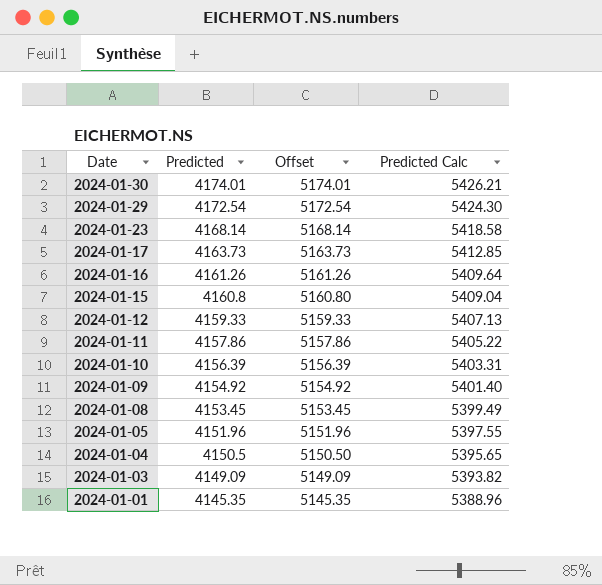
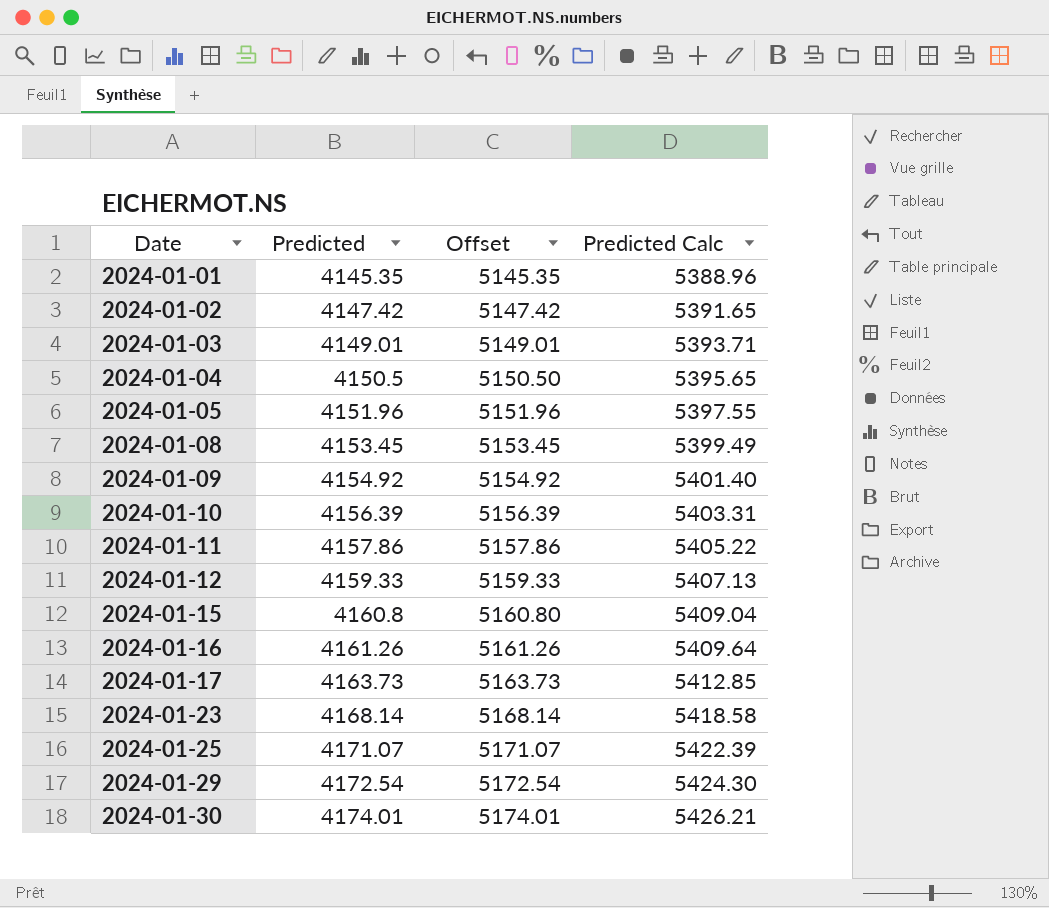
row order: Date descending -> Date ascending
row 2024-01-02: none -> 4147.42 | 5147.42 | 5391.65
2024-01-03 | Predicted: 4149.09 -> 4149.01
2024-01-03 | Offset: 5149.09 -> 5149.01
2024-01-03 | Predicted Calc: 5393.82 -> 5393.71
row 2024-01-25: none -> 4171.07 | 5171.07 | 5422.39

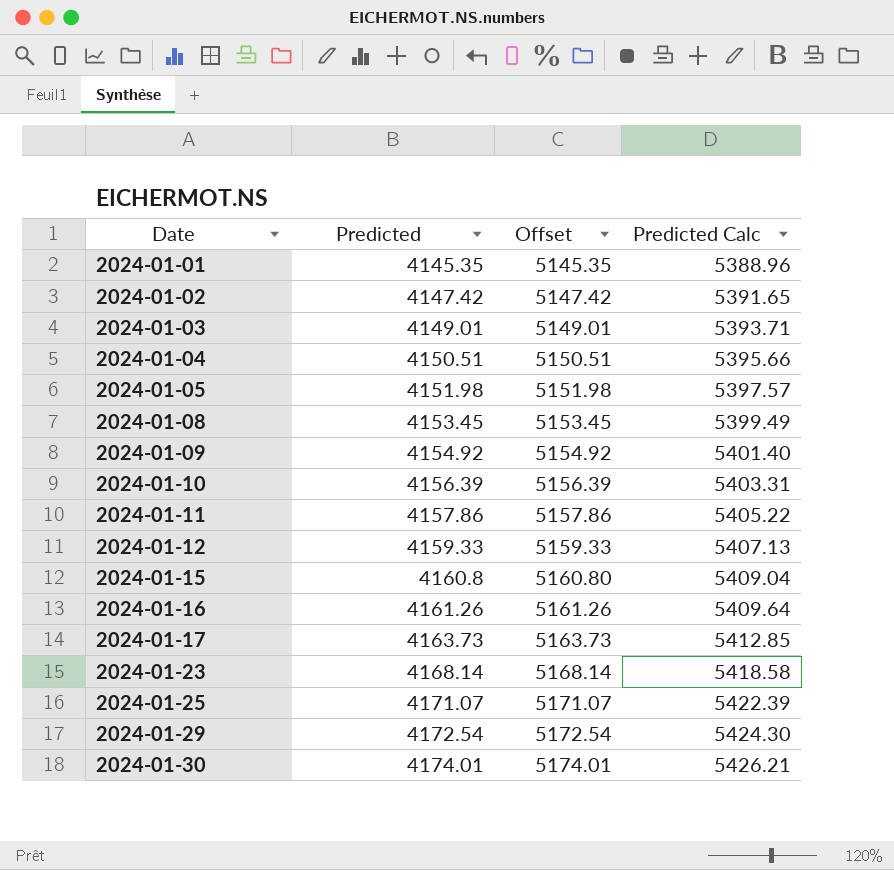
2024-01-04 | Predicted: 4150.5 -> 4150.51
2024-01-04 | Offset: 5150.50 -> 5150.51
2024-01-04 | Predicted Calc: 5395.65 -> 5395.66
2024-01-05 | Predicted: 4151.96 -> 4151.98
2024-01-05 | Offset: 5151.96 -> 5151.98
2024-01-05 | Predicted Calc: 5397.55 -> 5397.57

